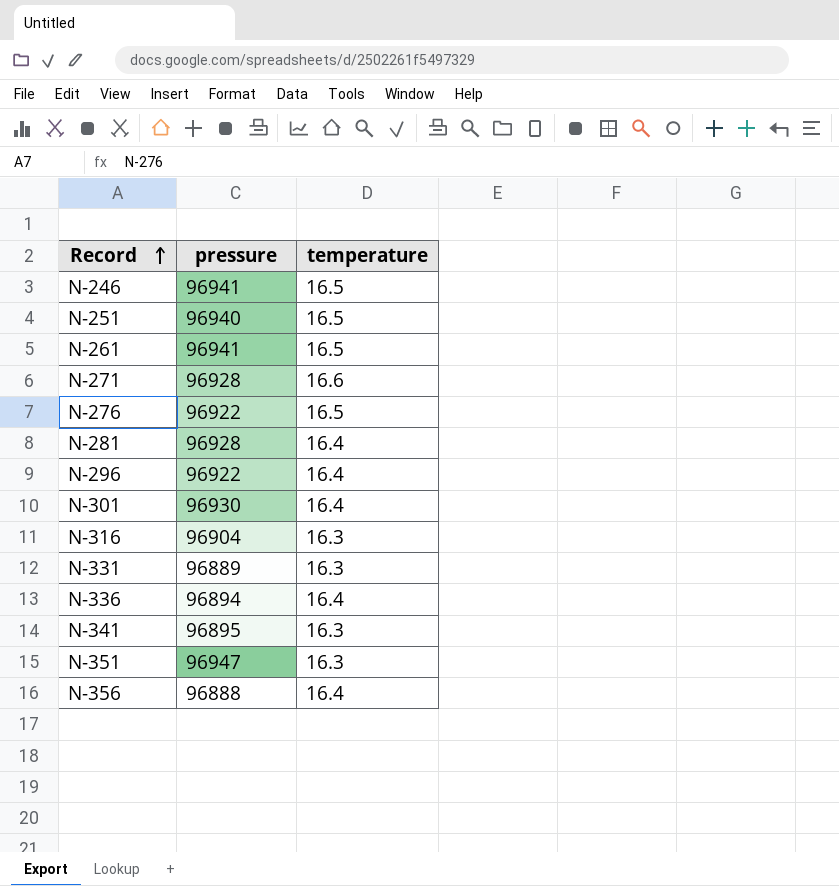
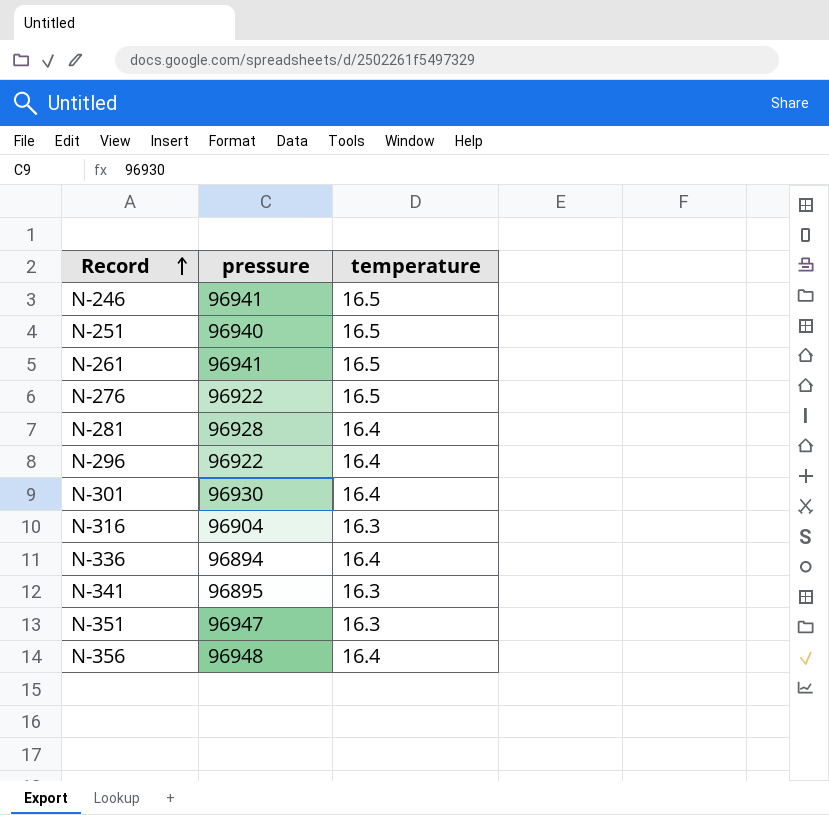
row N-271: 96928 | 16.6 -> none
row N-331: 96889 | 16.3 -> none
N-356 | pressure: 96888 -> 96948

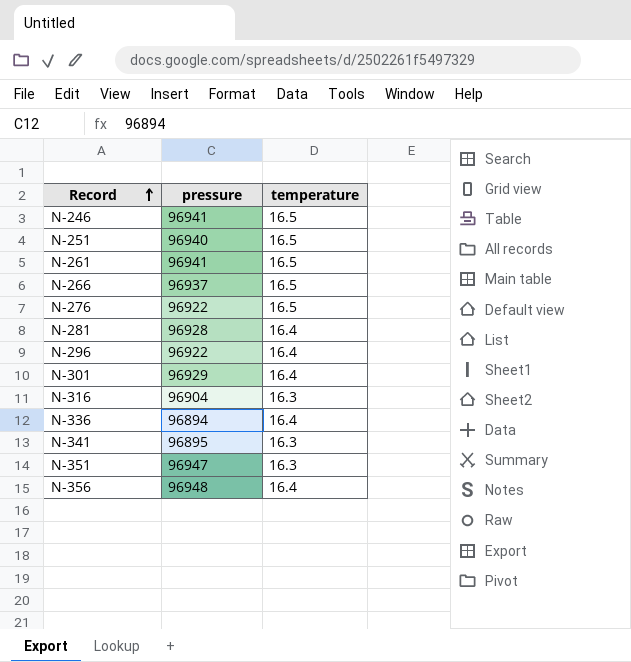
row N-266: none -> 96937 | 16.5
N-301 | pressure: 96930 -> 96929

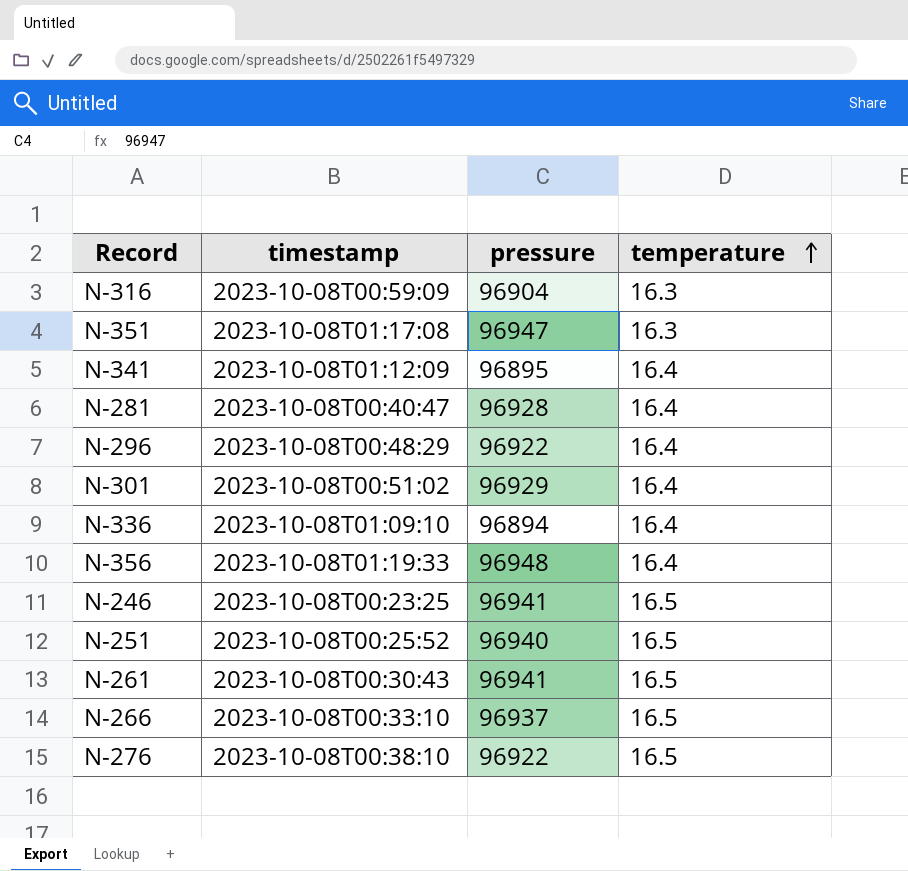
row order: Record ascending -> temperature ascending
column timestamp | position: none -> 2
N-341 | temperature: 16.3 -> 16.4

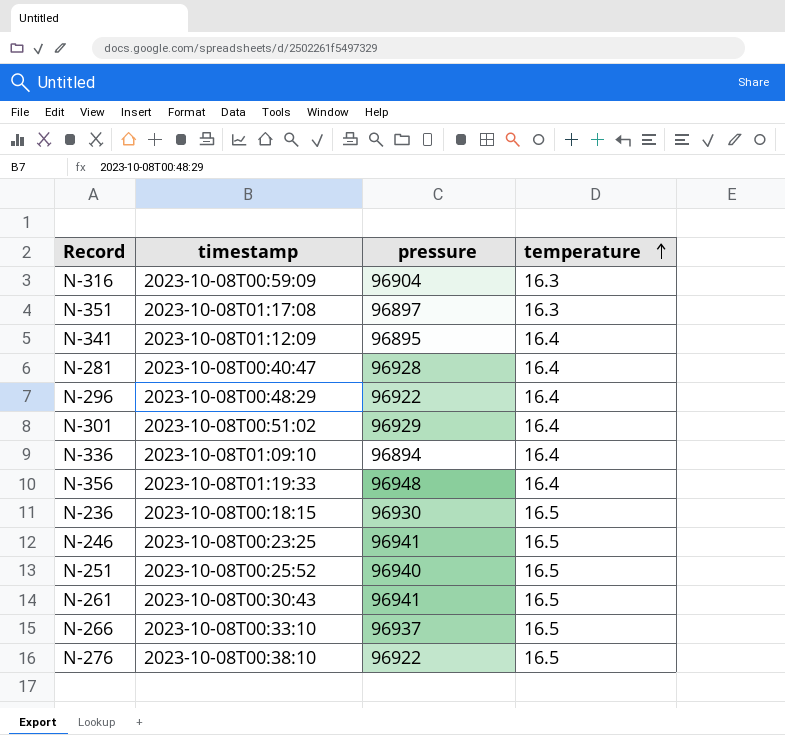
N-351 | pressure: 96947 -> 96897
row N-236: none -> 2023-10-08T00:18:15 | 96930 | 16.5

